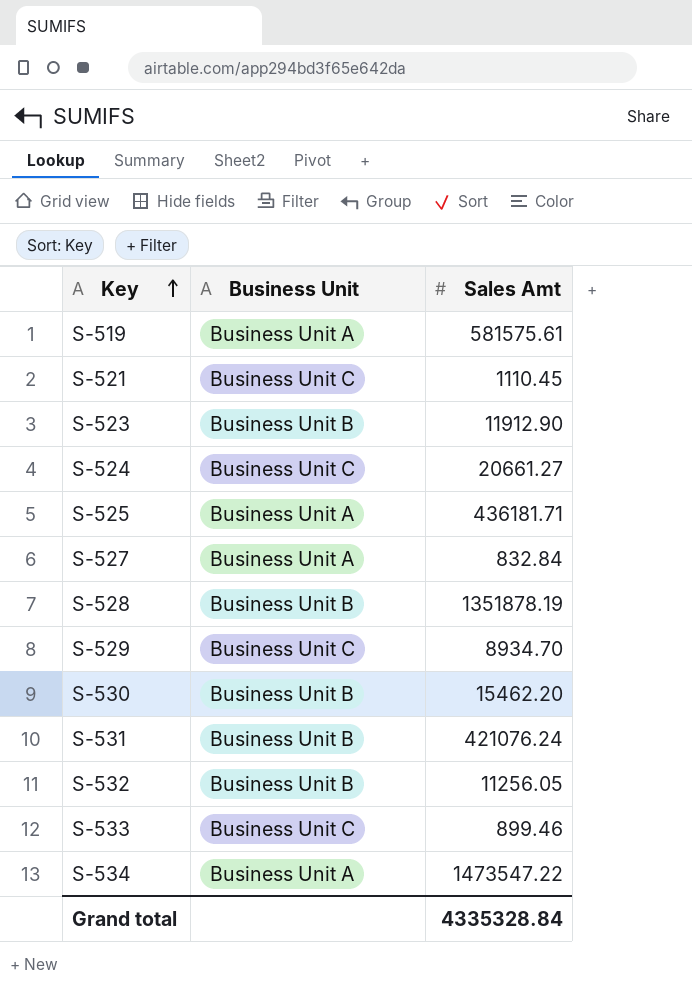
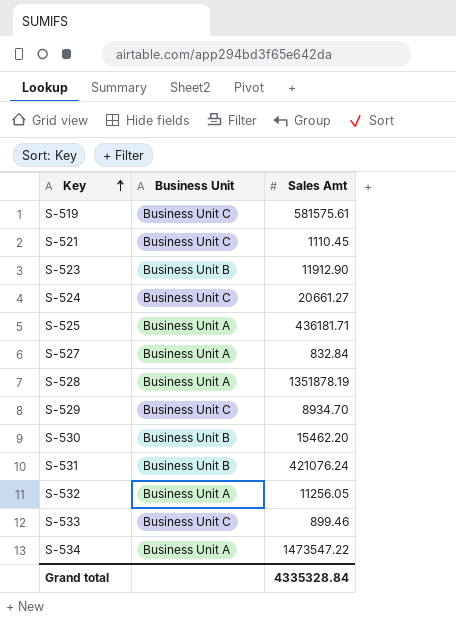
S-519 | Business Unit: Business Unit A -> Business Unit C
S-528 | Business Unit: Business Unit B -> Business Unit A
S-532 | Business Unit: Business Unit B -> Business Unit A

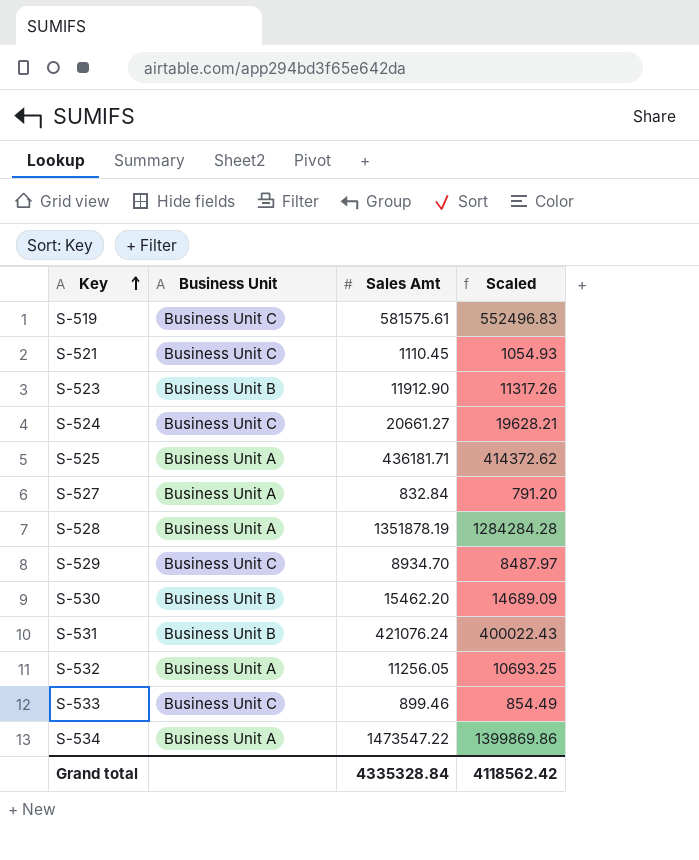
column Scaled | formula: none -> [Sales Amt] * 0.95

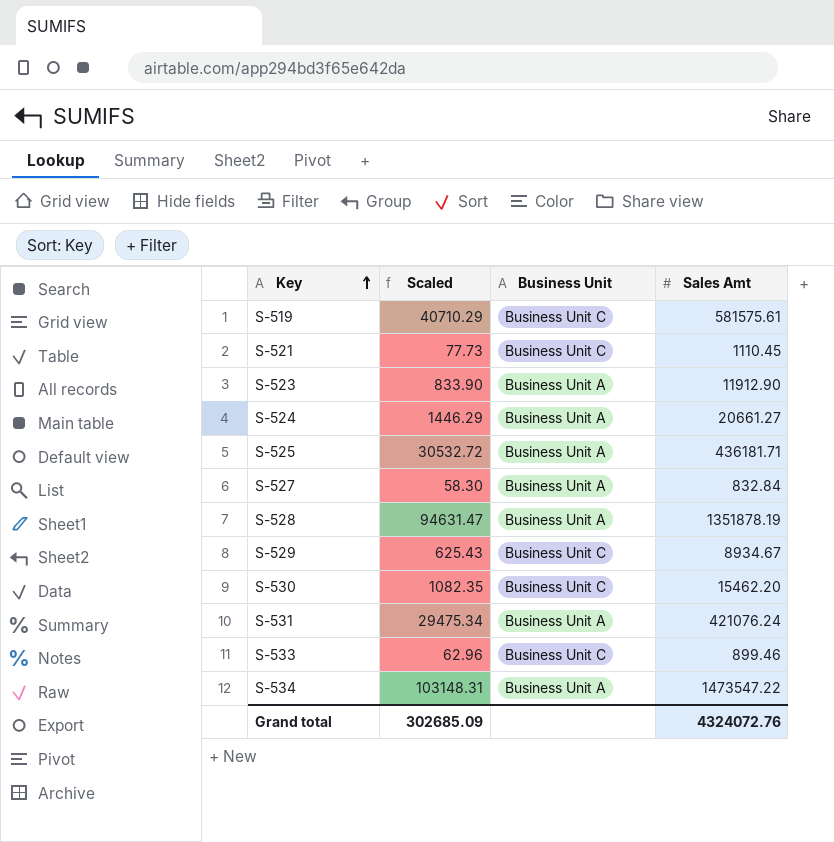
column Scaled | formula: [Sales Amt] * 0.95 -> [Sales Amt] * 0.07
column Scaled | position: 4 -> 2
row S-532: Business Unit A | 11256.05 | 10693.25 -> none
S-523 | Business Unit: Business Unit B -> Business Unit A
S-524 | Business Unit: Business Unit C -> Business Unit A
S-529 | Sales Amt: 8934.70 -> 8934.67
S-530 | Business Unit: Business Unit B -> Business Unit C
S-531 | Business Unit: Business Unit B -> Business Unit A
Grand total | Scaled: 4118562.42 -> 302685.09
Grand total | Sales Amt: 4335328.84 -> 4324072.76

